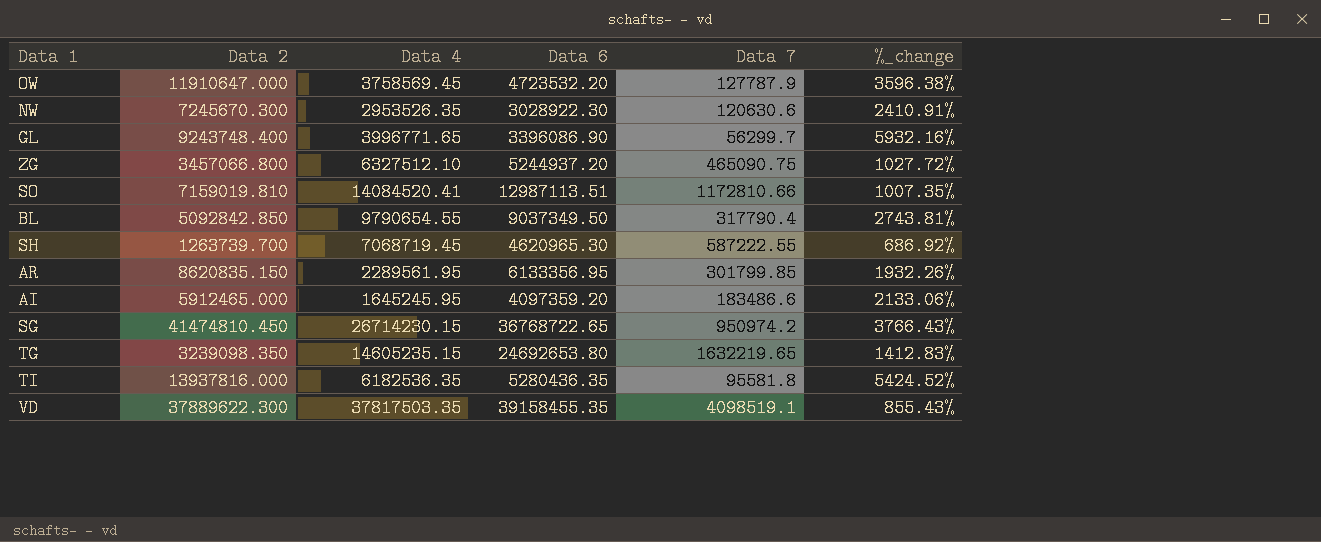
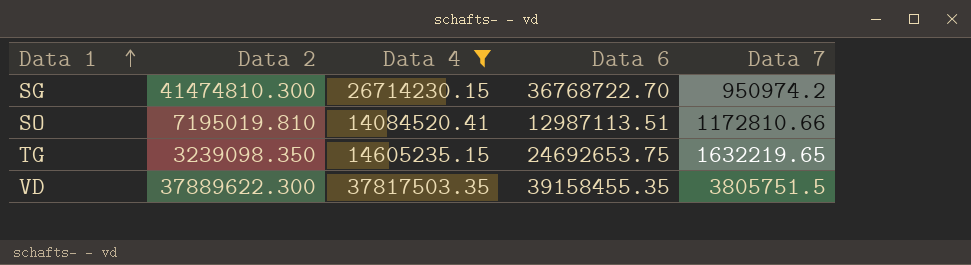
filter: none -> Data 4 >= 14084520.41
row order: none -> Data 1 ascending
column %_change | formula: ([Data 6] - [Data 7]) / [Data 7] -> none
SG | Data 2: 41474810.450 -> 41474810.300
SG | Data 6: 36768722.65 -> 36768722.70
SO | Data 2: 7159019.810 -> 7195019.810
TG | Data 6: 24692653.80 -> 24692653.75
VD | Data 7: 4098519.1 -> 3805751.5

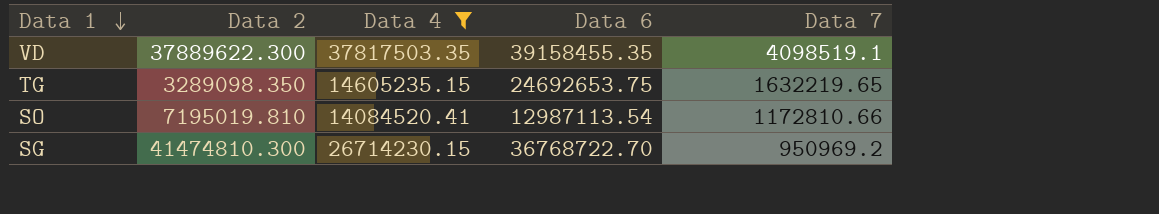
row order: Data 1 ascending -> Data 1 descending
VD | Data 7: 3805751.5 -> 4098519.1
TG | Data 2: 3239098.350 -> 3289098.350
SO | Data 6: 12987113.51 -> 12987113.54
SG | Data 7: 950974.2 -> 950969.2

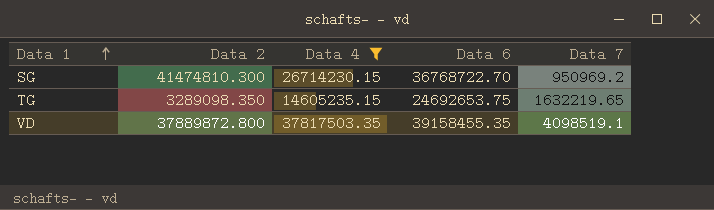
row order: Data 1 descending -> Data 1 ascending
row SO: 7195019.810 | 14084520.41 | 12987113.54 | 1172810.66 -> none
VD | Data 2: 37889622.300 -> 37889872.800

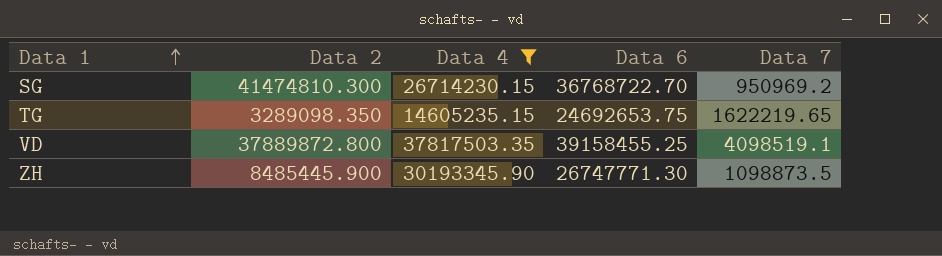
TG | Data 7: 1632219.65 -> 1622219.65
VD | Data 6: 39158455.35 -> 39158455.25
row ZH: none -> 8485445.900 | 30193345.90 | 26747771.30 | 1098873.5

